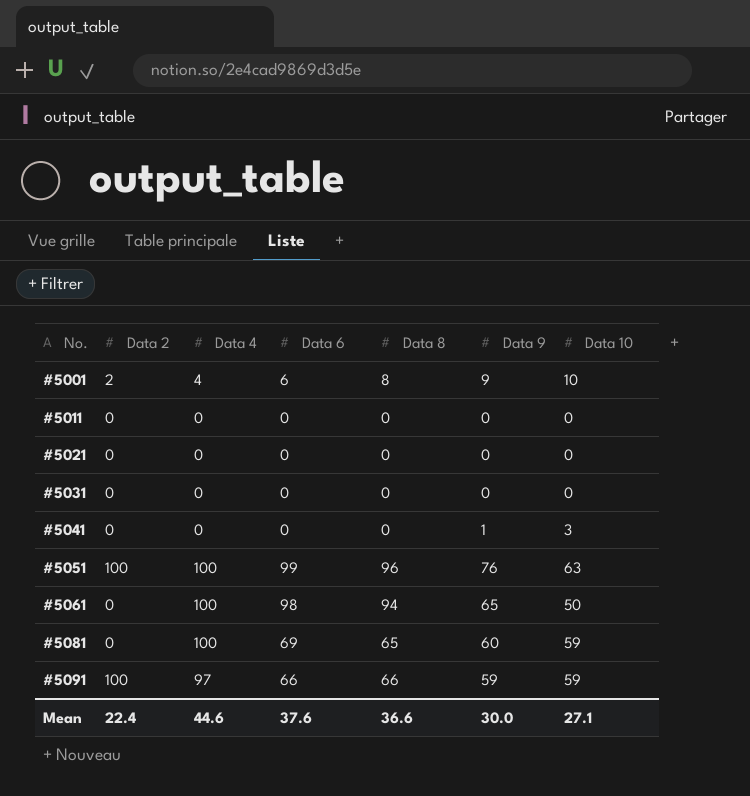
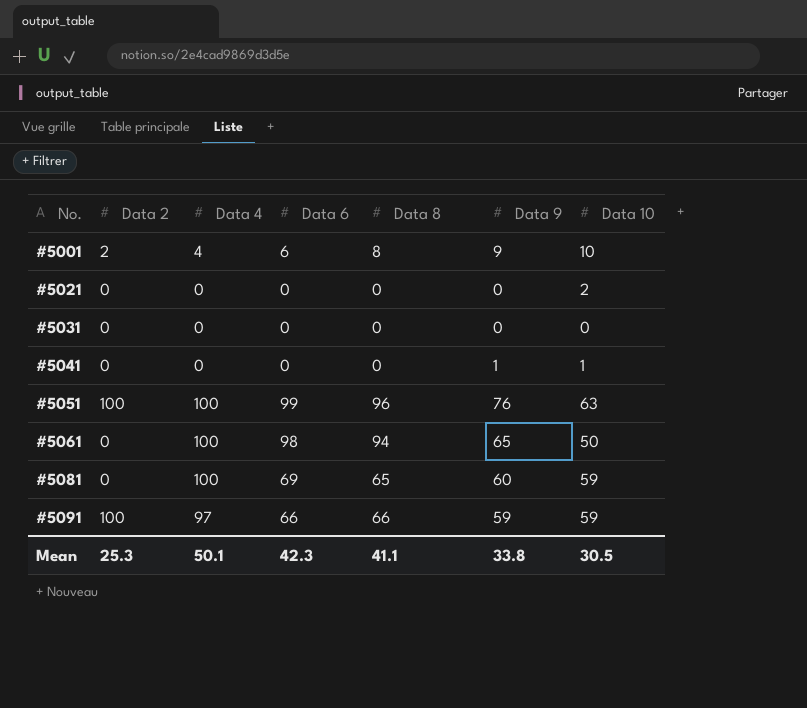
row #5011: 0 | 0 | 0 | 0 | 0 | 0 -> none
#5021 | Data 10: 0 -> 2
#5041 | Data 10: 3 -> 1
Mean | Data 2: 22.4 -> 25.3
Mean | Data 4: 44.6 -> 50.1
Mean | Data 6: 37.6 -> 42.3
Mean | Data 8: 36.6 -> 41.1
Mean | Data 9: 30.0 -> 33.8
Mean | Data 10: 27.1 -> 30.5

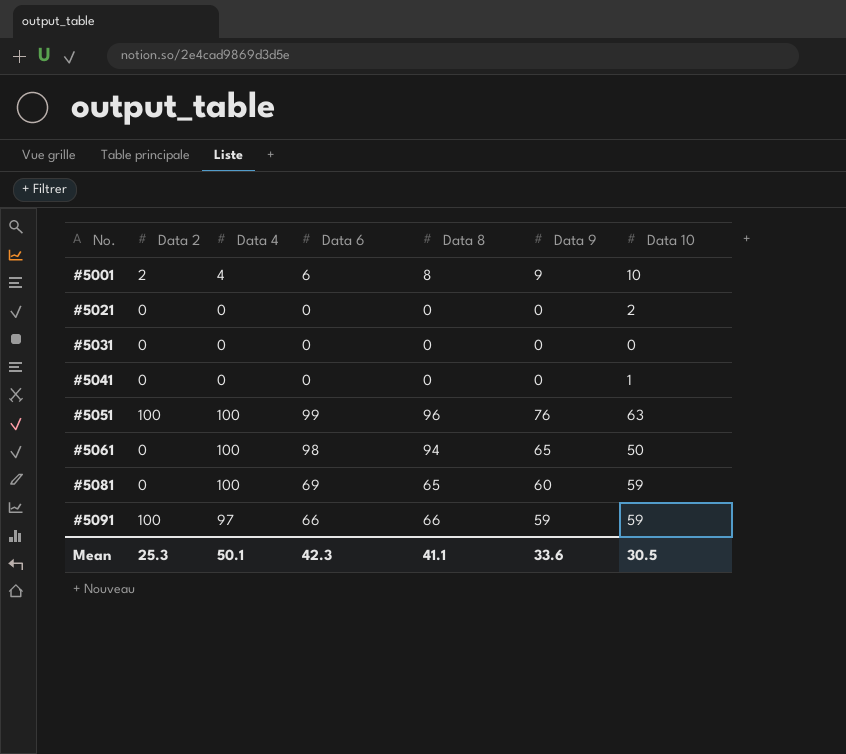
#5041 | Data 9: 1 -> 0
Mean | Data 9: 33.8 -> 33.6

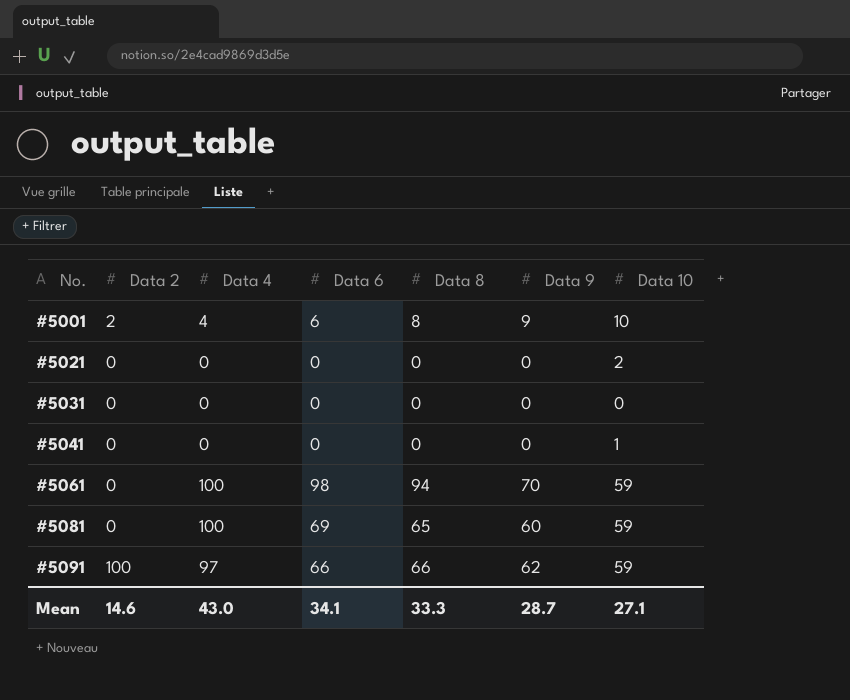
row #5051: 100 | 100 | 99 | 96 | 76 | 63 -> none
#5061 | Data 9: 65 -> 70
#5061 | Data 10: 50 -> 59
#5091 | Data 9: 59 -> 62
Mean | Data 2: 25.3 -> 14.6
Mean | Data 4: 50.1 -> 43.0
Mean | Data 6: 42.3 -> 34.1
Mean | Data 8: 41.1 -> 33.3
Mean | Data 9: 33.6 -> 28.7
Mean | Data 10: 30.5 -> 27.1

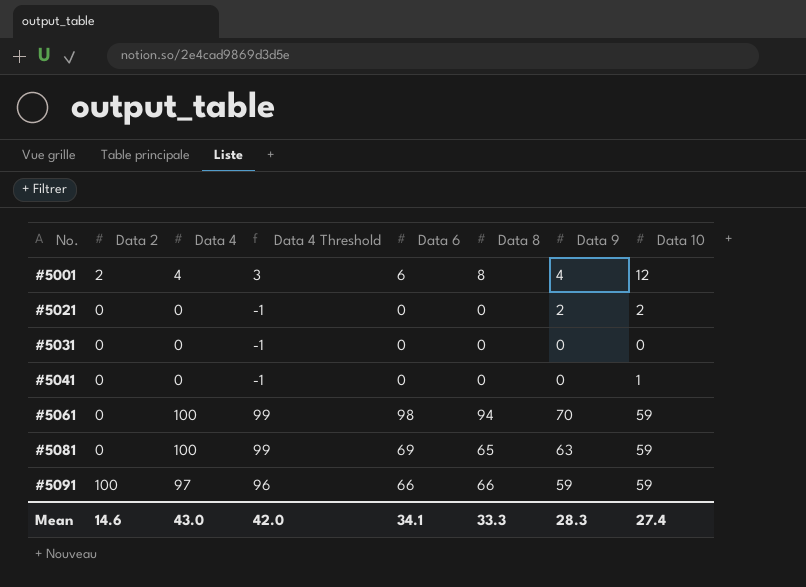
column Data 4 Threshold | formula: none -> [Data 4] - 1
#5001 | Data 9: 9 -> 4
#5001 | Data 10: 10 -> 12
#5021 | Data 9: 0 -> 2
#5081 | Data 9: 60 -> 63
#5091 | Data 9: 62 -> 59
Mean | Data 9: 28.7 -> 28.3
Mean | Data 10: 27.1 -> 27.4

